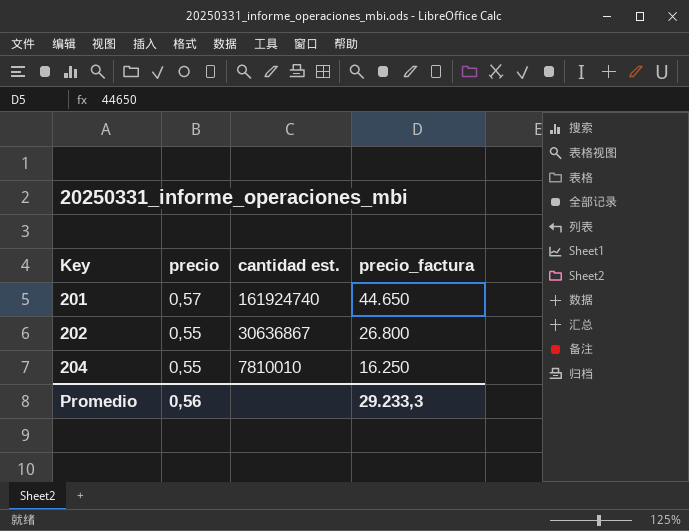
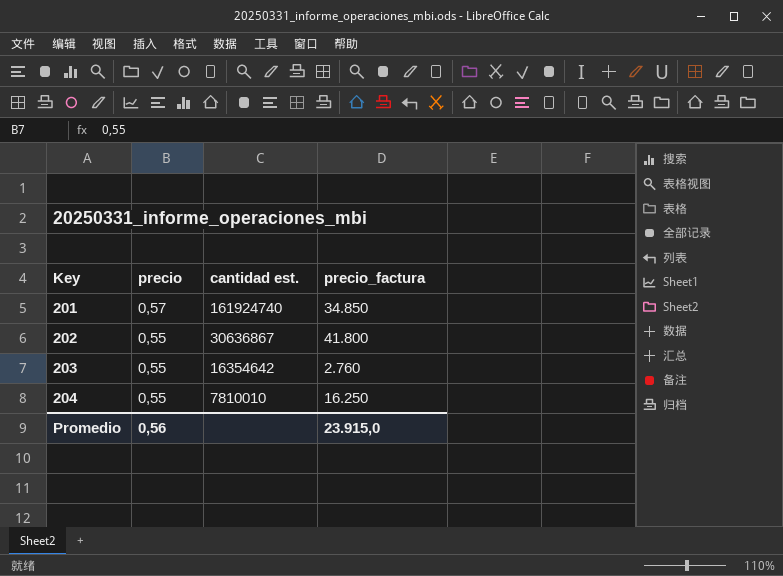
201 | precio_factura: 44.650 -> 34.850
202 | precio_factura: 26.800 -> 41.800
row 203: none -> 0,55 | 16354642 | 2.760
Promedio | precio_factura: 29.233,3 -> 23.915,0

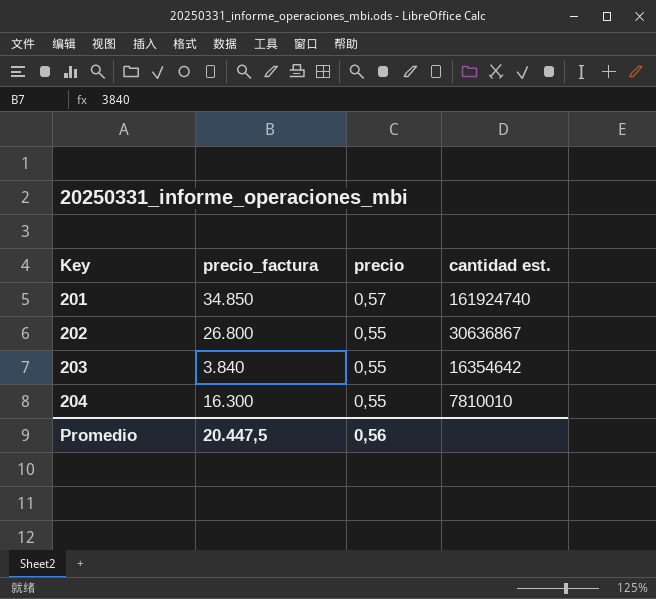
column precio_factura | position: 4 -> 2
202 | precio_factura: 41.800 -> 26.800
203 | precio_factura: 2.760 -> 3.840
204 | precio_factura: 16.250 -> 16.300
Promedio | precio_factura: 23.915,0 -> 20.447,5

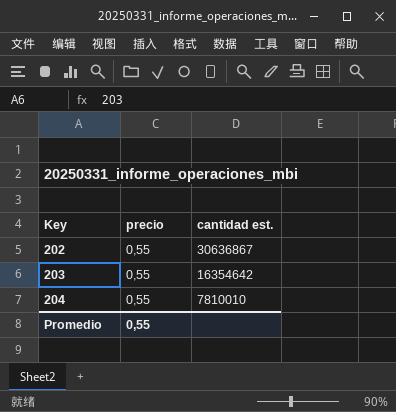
column precio_factura | position: 2 -> none
row 201: 34.850 | 0,57 | 161924740 -> none
Promedio | precio: 0,56 -> 0,55

